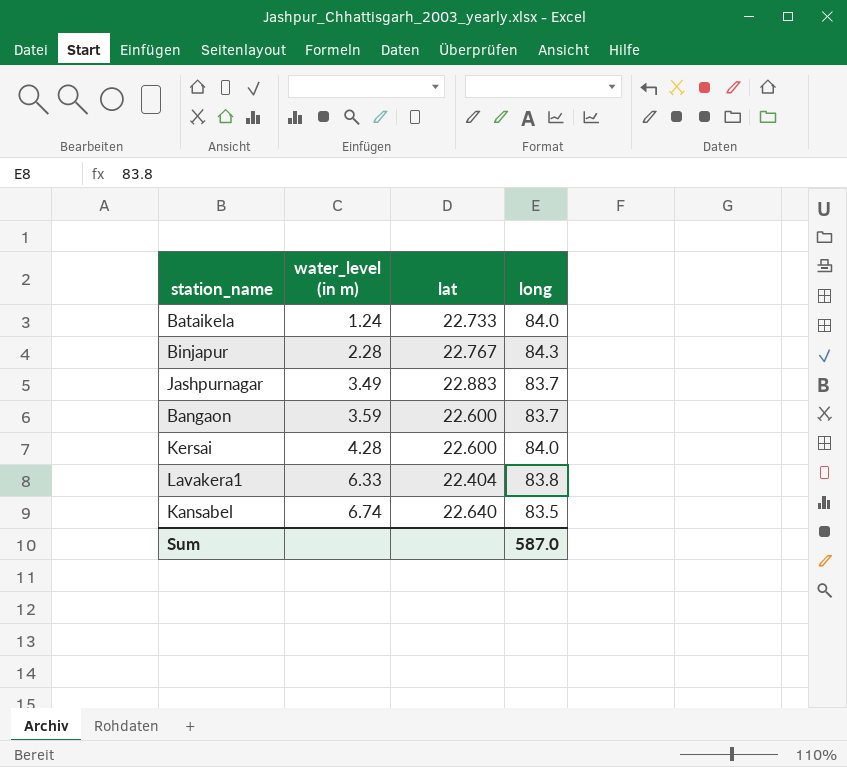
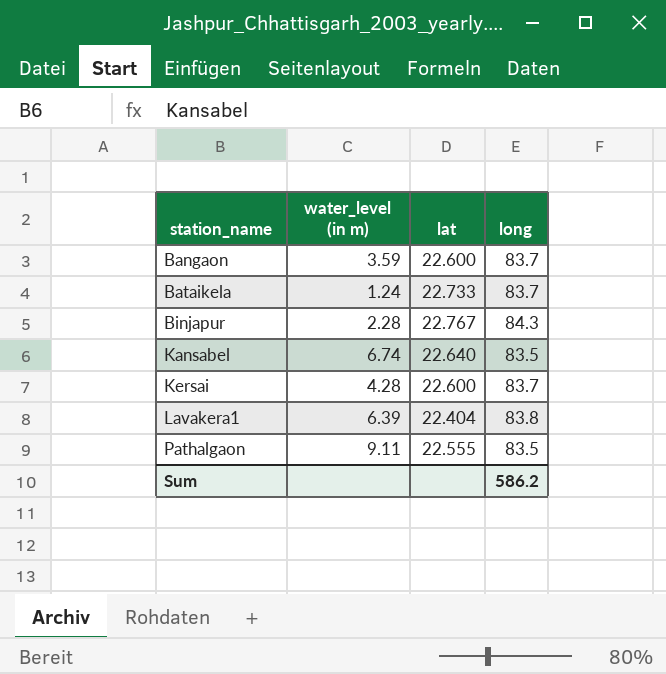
row order: water_level (in m) ascending -> station_name ascending
row Jashpurnagar: 3.49 | 22.883 | 83.7 -> none
Bataikela | long: 84.0 -> 83.7
Kersai | long: 84.0 -> 83.7
Lavakera1 | water_level (in m): 6.33 -> 6.39
row Pathalgaon: none -> 9.11 | 22.555 | 83.5
Sum | long: 587.0 -> 586.2

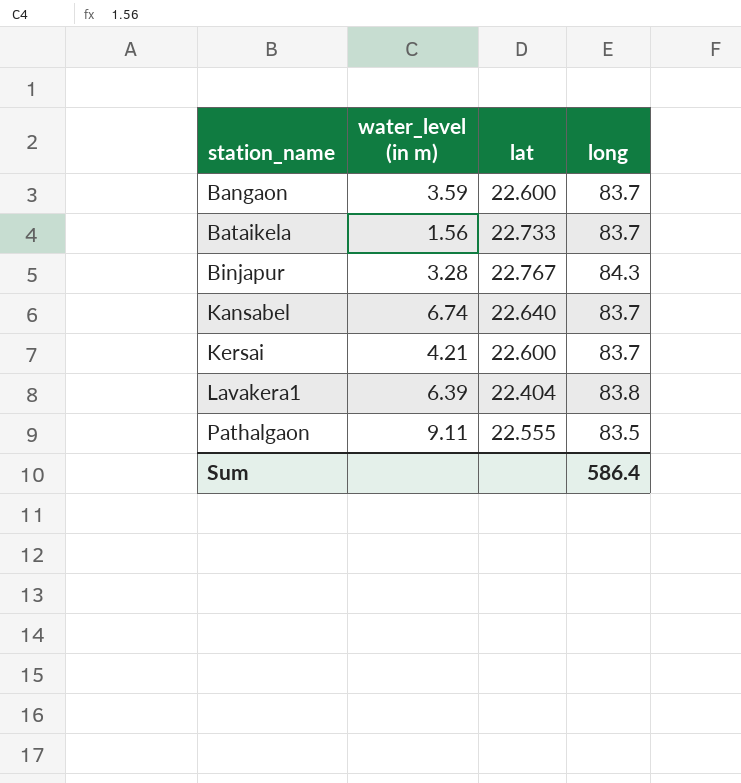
Bataikela | water_level (in m): 1.24 -> 1.56
Binjapur | water_level (in m): 2.28 -> 3.28
Kansabel | long: 83.5 -> 83.7
Kersai | water_level (in m): 4.28 -> 4.21
Sum | long: 586.2 -> 586.4

